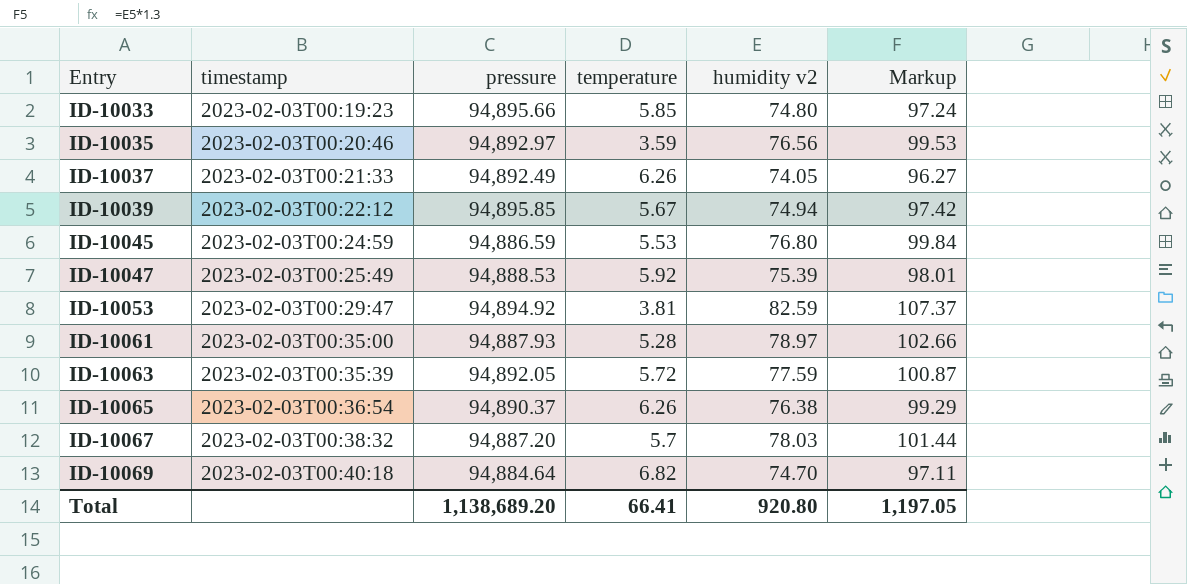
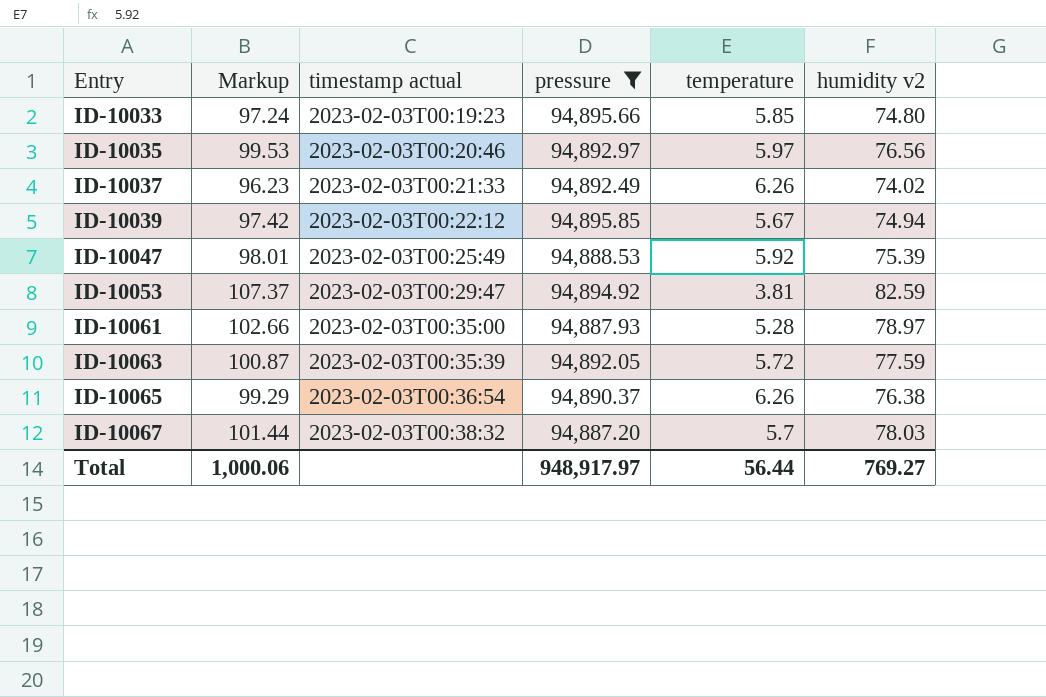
filter: none -> pressure >= 94,887.20
column Markup | position: 6 -> 2
column name: timestamp -> timestamp actual
ID-10035 | temperature: 3.59 -> 5.97
ID-10037 | Markup: 96.27 -> 96.23
ID-10037 | humidity v2: 74.05 -> 74.02
Total | Markup: 1,197.05 -> 1,000.06
Total | pressure: 1,138,689.20 -> 948,917.97
Total | temperature: 66.41 -> 56.44
Total | humidity v2: 920.80 -> 769.27

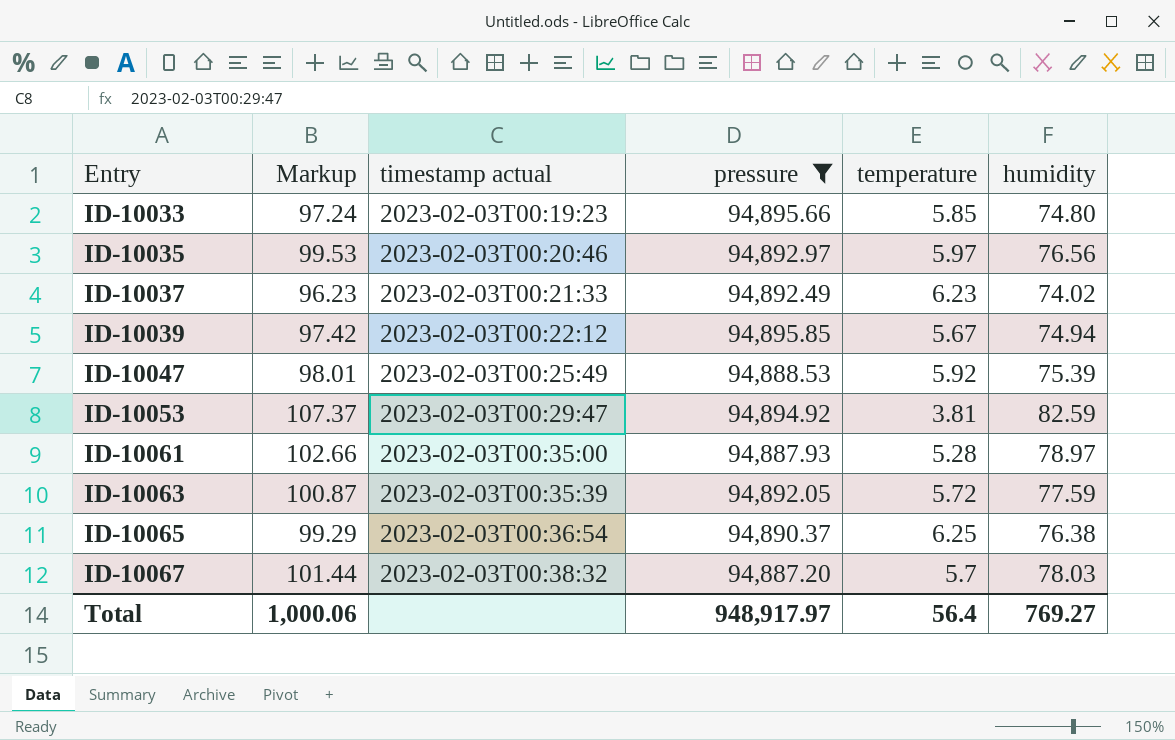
column name: humidity v2 -> humidity
ID-10037 | temperature: 6.26 -> 6.23
ID-10065 | temperature: 6.26 -> 6.25
Total | temperature: 56.44 -> 56.4

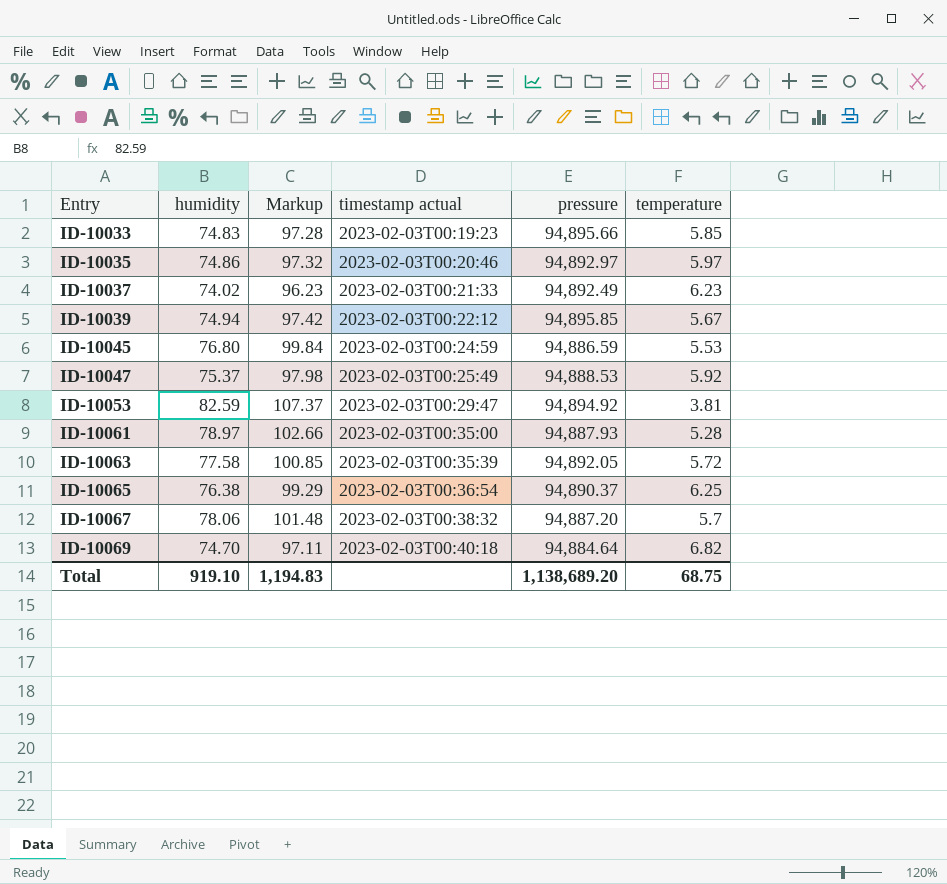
filter: pressure >= 94,887.20 -> none
column humidity | position: 6 -> 2
ID-10033 | humidity: 74.80 -> 74.83
ID-10033 | Markup: 97.24 -> 97.28
ID-10035 | humidity: 76.56 -> 74.86
ID-10035 | Markup: 99.53 -> 97.32
ID-10047 | humidity: 75.39 -> 75.37
ID-10047 | Markup: 98.01 -> 97.98
ID-10063 | humidity: 77.59 -> 77.58
ID-10063 | Markup: 100.87 -> 100.85
ID-10067 | humidity: 78.03 -> 78.06
ID-10067 | Markup: 101.44 -> 101.48
Total | humidity: 769.27 -> 919.10
Total | Markup: 1,000.06 -> 1,194.83
Total | pressure: 948,917.97 -> 1,138,689.20
Total | temperature: 56.4 -> 68.75

